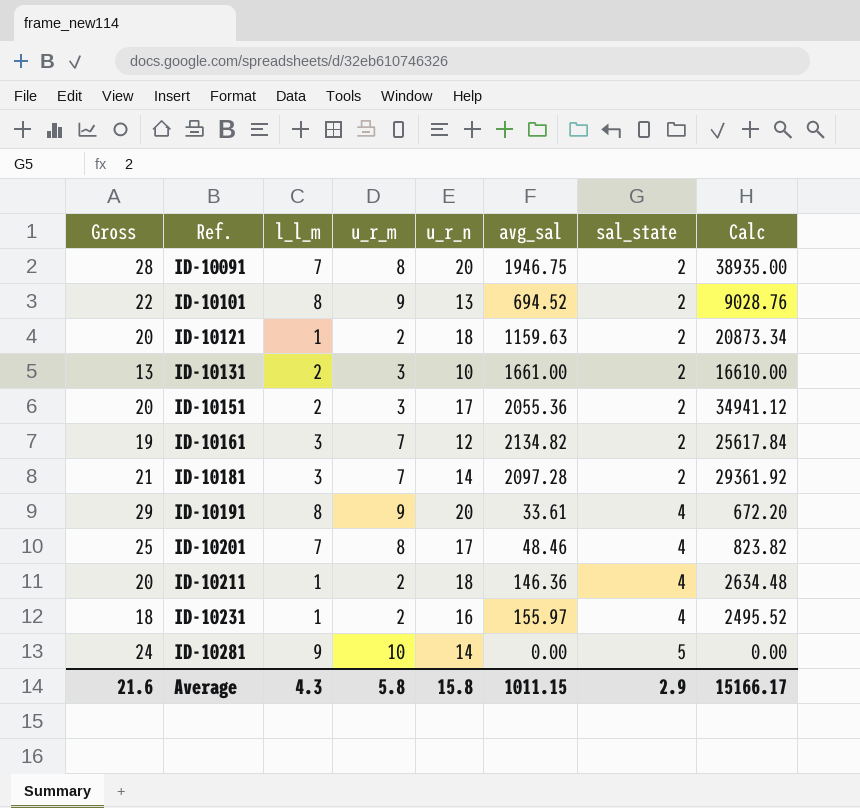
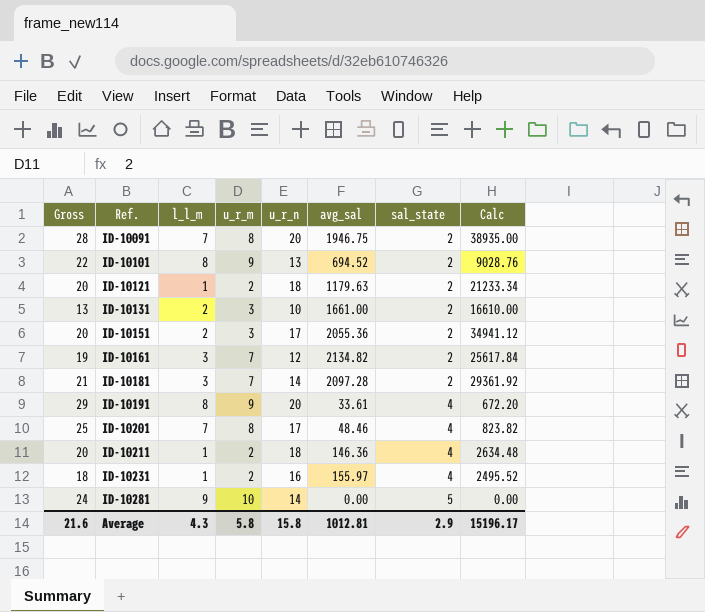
ID-10121 | avg_sal: 1159.63 -> 1179.63
ID-10121 | Calc: 20873.34 -> 21233.34
Average | avg_sal: 1011.15 -> 1012.81
Average | Calc: 15166.17 -> 15196.17

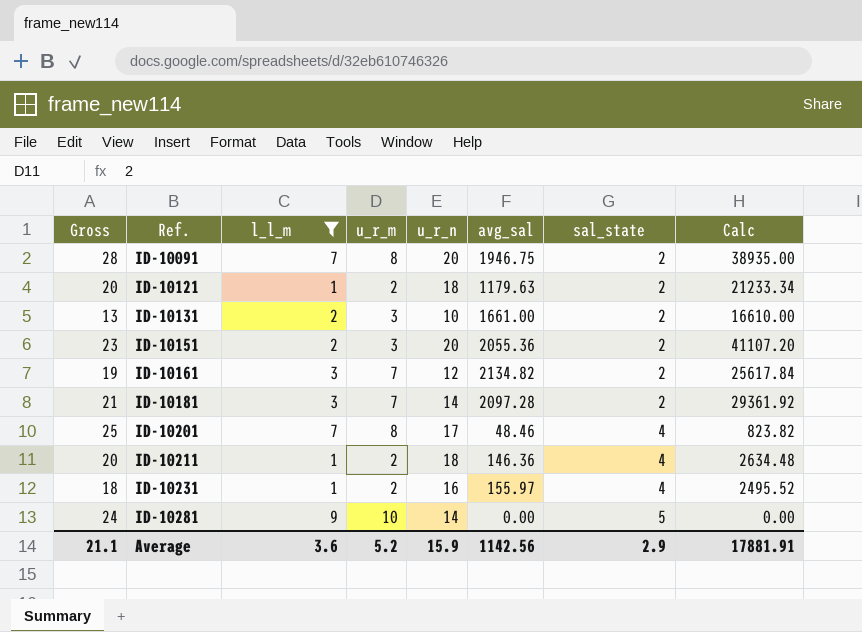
filter: none -> l_l_m != 8
ID-10151 | Gross: 20 -> 23
ID-10151 | u_r_n: 17 -> 20
ID-10151 | Calc: 34941.12 -> 41107.20
Average | Gross: 21.6 -> 21.1
Average | l_l_m: 4.3 -> 3.6
Average | u_r_m: 5.8 -> 5.2
Average | u_r_n: 15.8 -> 15.9
Average | avg_sal: 1012.81 -> 1142.56
Average | Calc: 15196.17 -> 17881.91

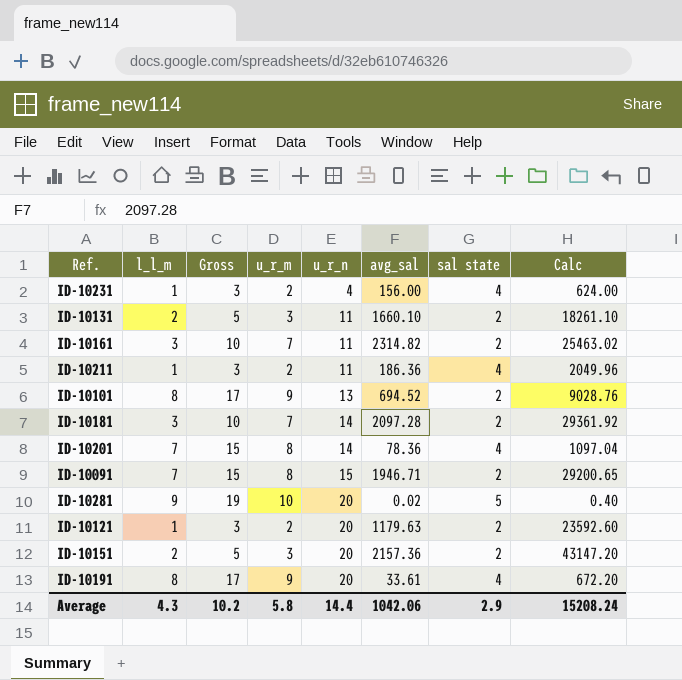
filter: l_l_m != 8 -> none
row order: Ref. ascending -> u_r_n ascending
column Gross | formula: [u_r_m] + [u_r_n] -> [l_l_m] + [u_r_m]
column Gross | position: 1 -> 3
column name: sal_state -> sal state
ID-10231 | u_r_n: 16 -> 4
ID-10231 | avg_sal: 155.97 -> 156.00
ID-10231 | Calc: 2495.52 -> 624.00
ID-10131 | u_r_n: 10 -> 11
ID-10131 | avg_sal: 1661.00 -> 1660.10
ID-10131 | Calc: 16610.00 -> 18261.10
ID-10161 | u_r_n: 12 -> 11
ID-10161 | avg_sal: 2134.82 -> 2314.82
ID-10161 | Calc: 25617.84 -> 25463.02
ID-10211 | u_r_n: 18 -> 11
ID-10211 | avg_sal: 146.36 -> 186.36
ID-10211 | Calc: 2634.48 -> 2049.96
ID-10201 | u_r_n: 17 -> 14
ID-10201 | avg_sal: 48.46 -> 78.36
ID-10201 | Calc: 823.82 -> 1097.04
ID-10091 | u_r_n: 20 -> 15
ID-10091 | avg_sal: 1946.75 -> 1946.71
ID-10091 | Calc: 38935.00 -> 29200.65
ID-10281 | u_r_n: 14 -> 20
ID-10281 | avg_sal: 0.00 -> 0.02
ID-10281 | Calc: 0.00 -> 0.40
ID-10121 | u_r_n: 18 -> 20
ID-10121 | Calc: 21233.34 -> 23592.60
ID-10151 | avg_sal: 2055.36 -> 2157.36
ID-10151 | Calc: 41107.20 -> 43147.20
Average | l_l_m: 3.6 -> 4.3
Average | Gross: 21.1 -> 10.2
Average | u_r_m: 5.2 -> 5.8
Average | u_r_n: 15.9 -> 14.4
Average | avg_sal: 1142.56 -> 1042.06
Average | Calc: 17881.91 -> 15208.24

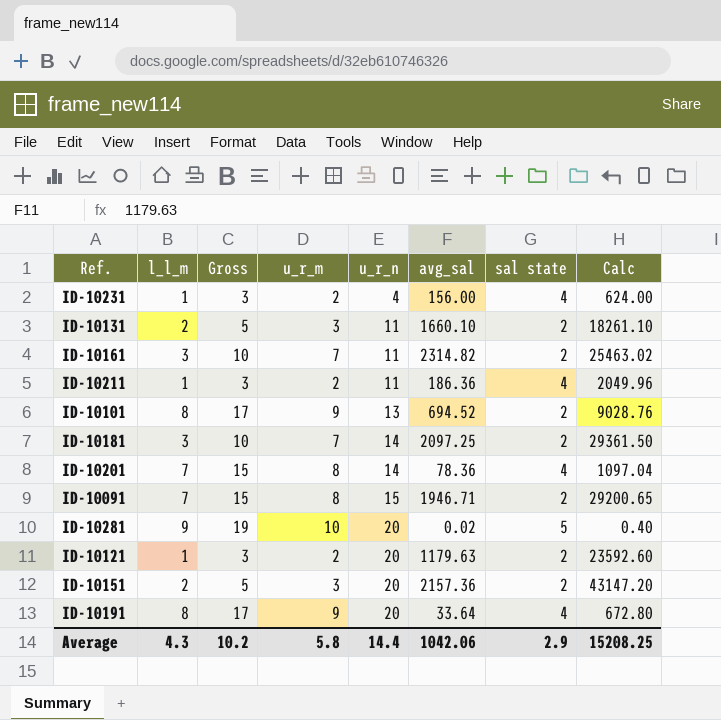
ID-10181 | avg_sal: 2097.28 -> 2097.25
ID-10181 | Calc: 29361.92 -> 29361.50
ID-10191 | avg_sal: 33.61 -> 33.64
ID-10191 | Calc: 672.20 -> 672.80
Average | Calc: 15208.24 -> 15208.25

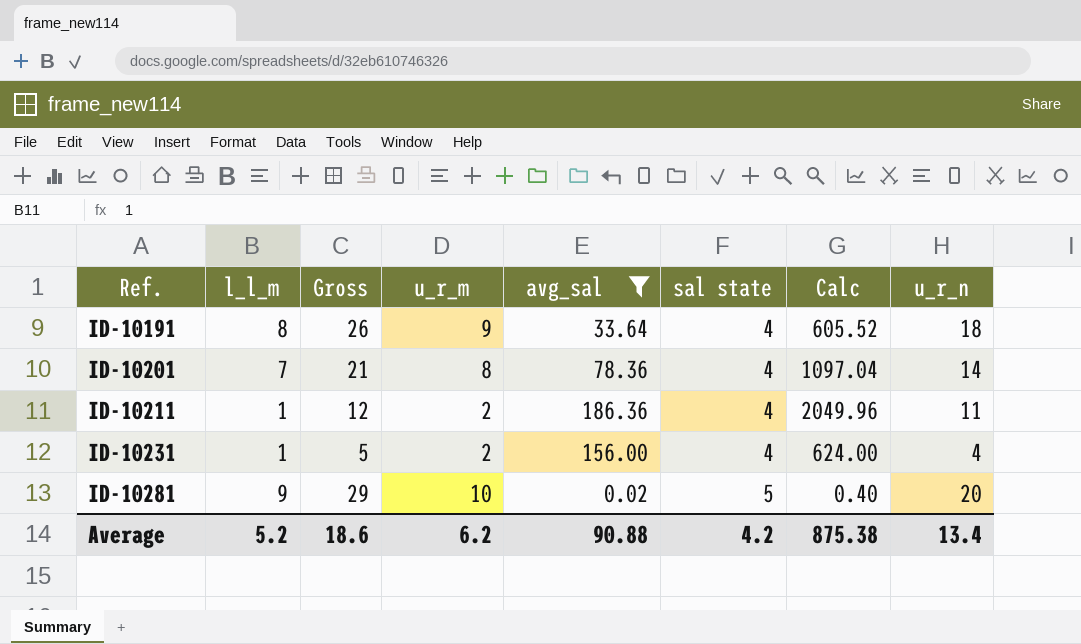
filter: none -> avg_sal <= 186.36
row order: u_r_n ascending -> Ref. ascending
column Gross | formula: [l_l_m] + [u_r_m] -> [l_l_m] + [u_r_n]
column u_r_n | position: 5 -> 8
ID-10191 | Calc: 672.80 -> 605.52
ID-10191 | u_r_n: 20 -> 18
Average | l_l_m: 4.3 -> 5.2
Average | Gross: 10.2 -> 18.6
Average | u_r_m: 5.8 -> 6.2
Average | avg_sal: 1042.06 -> 90.88
Average | sal state: 2.9 -> 4.2
Average | Calc: 15208.25 -> 875.38
Average | u_r_n: 14.4 -> 13.4

